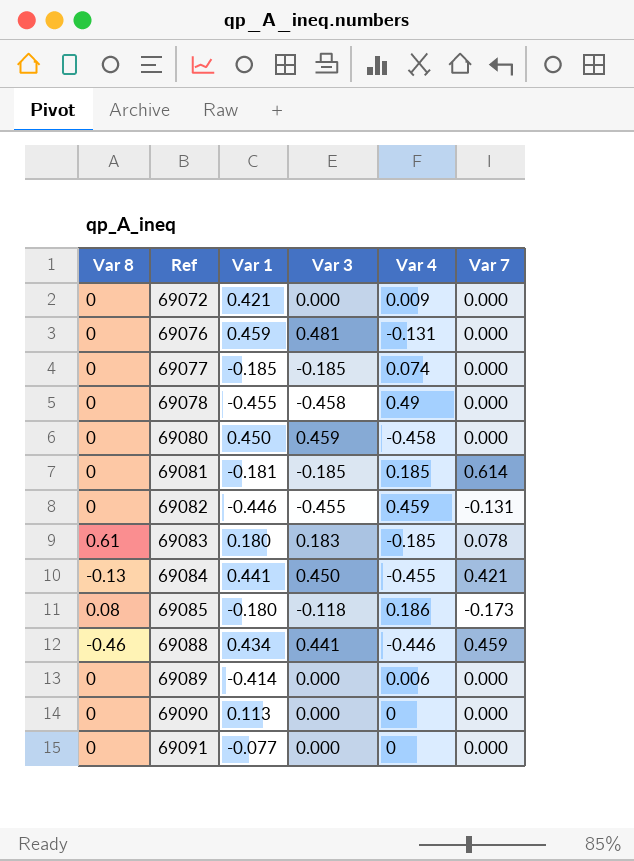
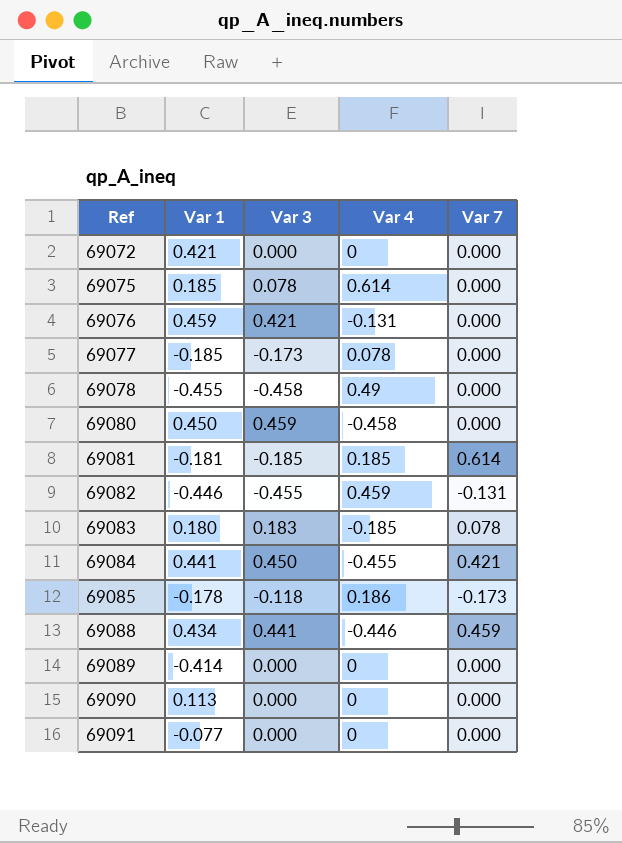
column Var 8 | position: 1 -> none
69072 | Var 4: 0.009 -> 0
row 69075: none -> 0.185 | 0.078 | 0.614 | 0.000
69076 | Var 3: 0.481 -> 0.421
69077 | Var 3: -0.185 -> -0.173
69077 | Var 4: 0.074 -> 0.078
69085 | Var 1: -0.180 -> -0.178
69089 | Var 4: 0.006 -> 0

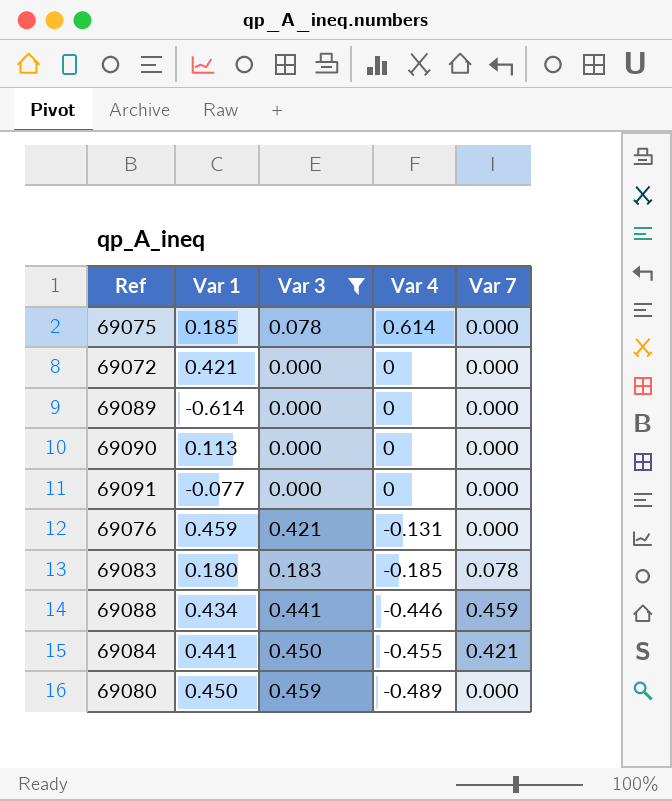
filter: none -> Var 3 >= 0.000
row order: Ref ascending -> Var 4 descending
69089 | Var 1: -0.414 -> -0.614
69080 | Var 4: -0.458 -> -0.489

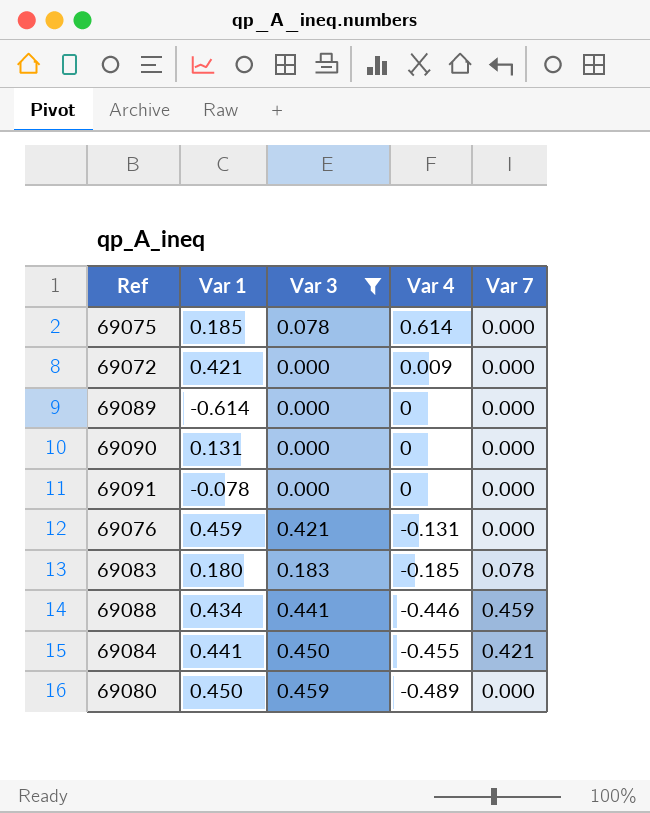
69072 | Var 4: 0 -> 0.009
69090 | Var 1: 0.113 -> 0.131
69091 | Var 1: -0.077 -> -0.078

